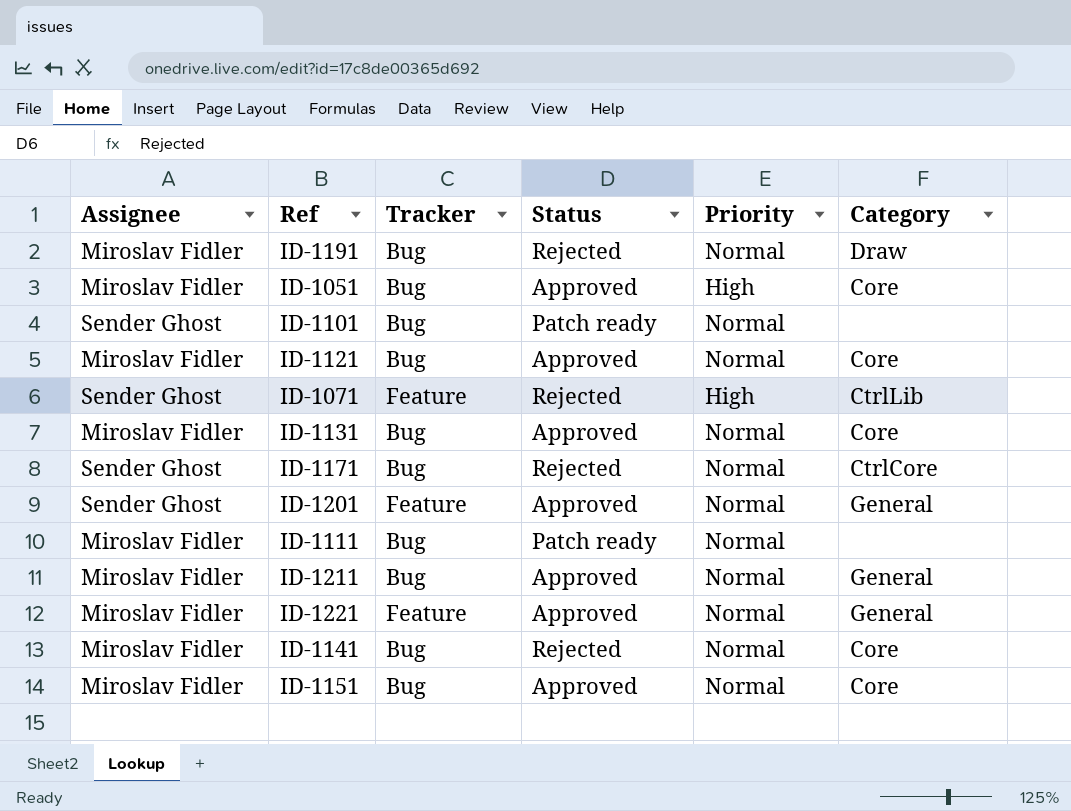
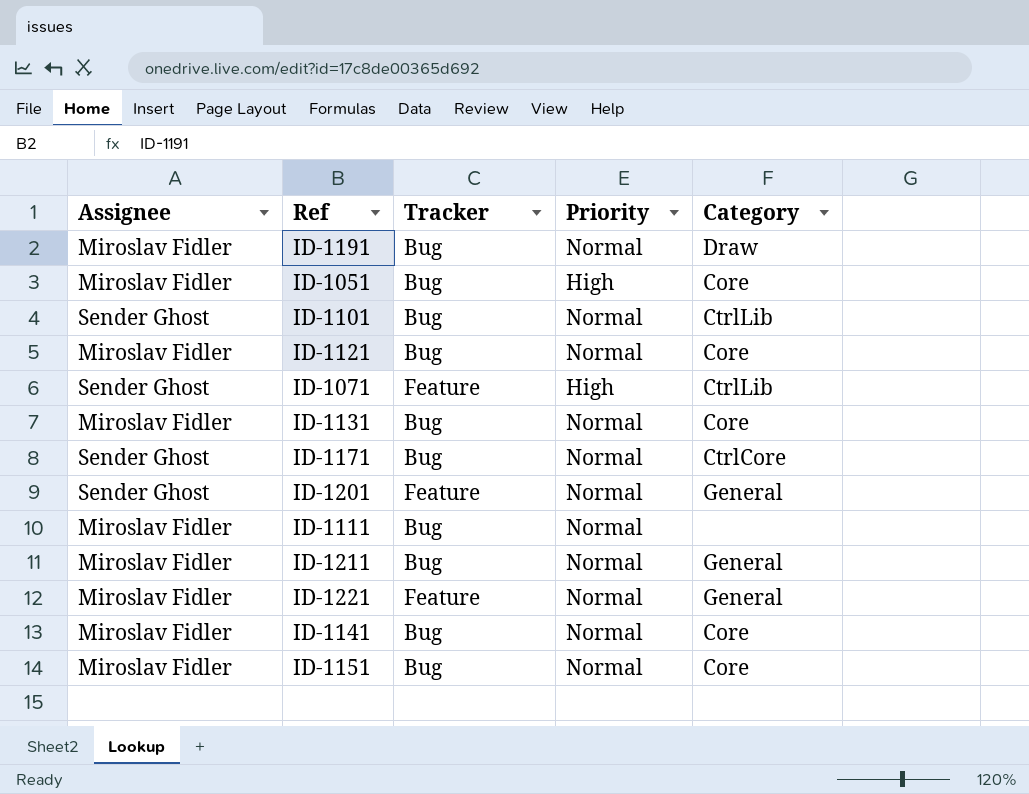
column Status | position: 4 -> none
ID-1101 | Category: none -> CtrlLib

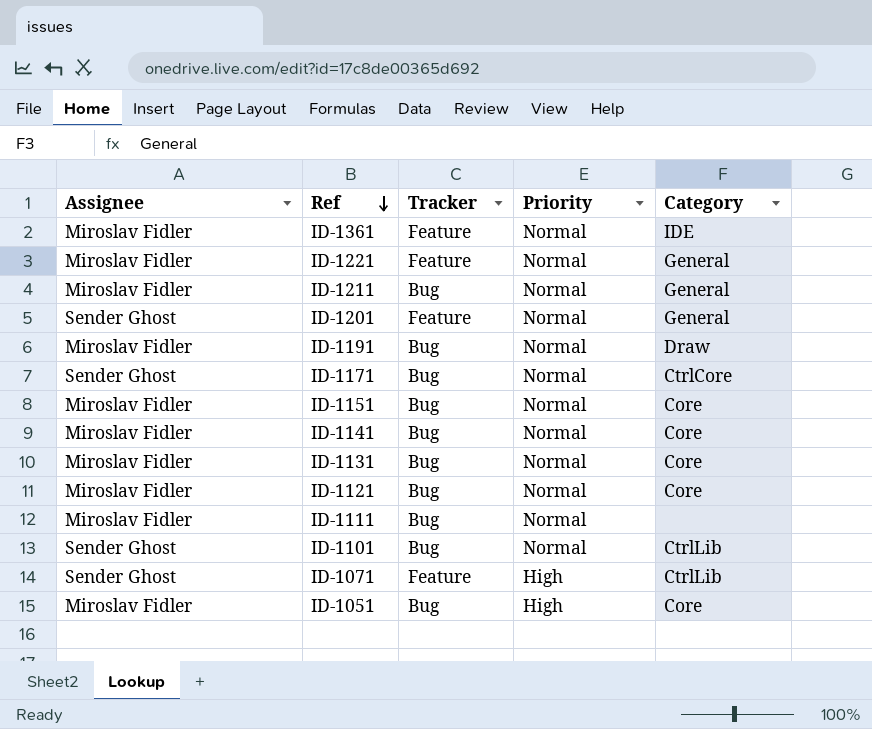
row order: none -> Ref descending
row ID-1361: none -> Miroslav Fidler | Feature | Normal | IDE

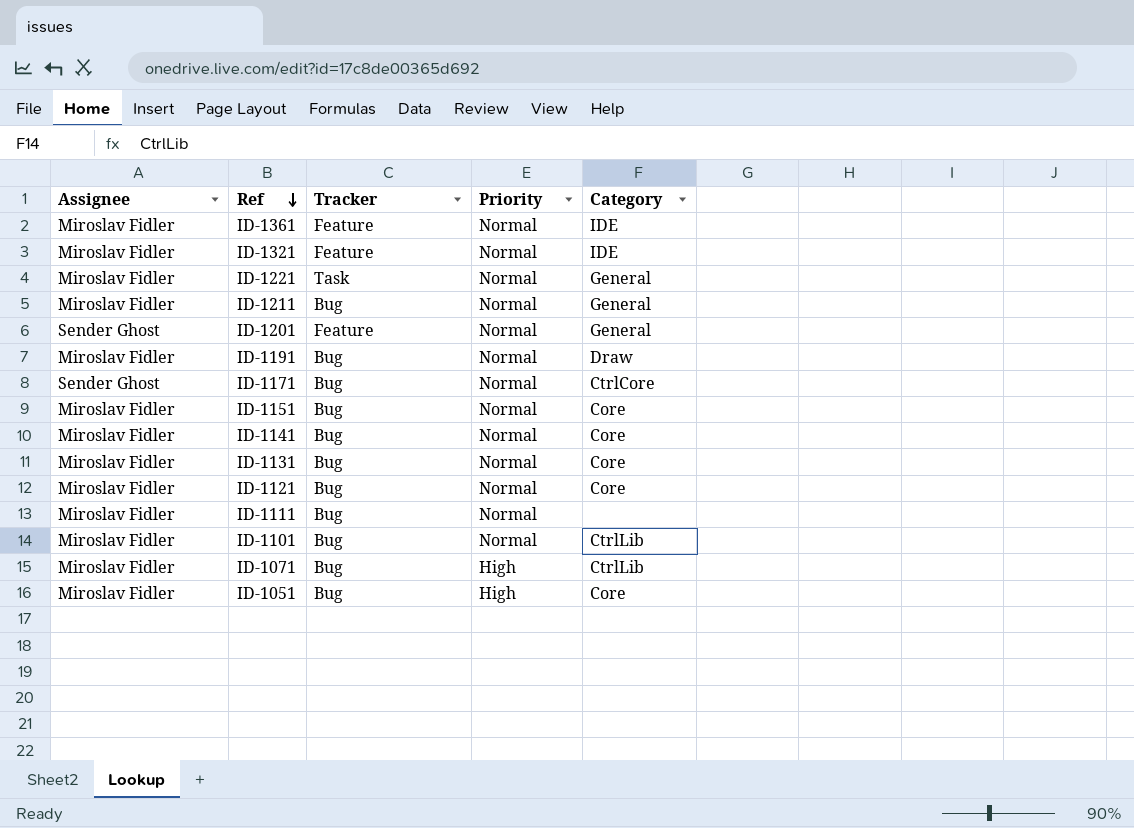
row ID-1321: none -> Miroslav Fidler | Feature | Normal | IDE
ID-1221 | Tracker: Feature -> Task
ID-1101 | Assignee: Sender Ghost -> Miroslav Fidler
ID-1071 | Assignee: Sender Ghost -> Miroslav Fidler
ID-1071 | Tracker: Feature -> Bug

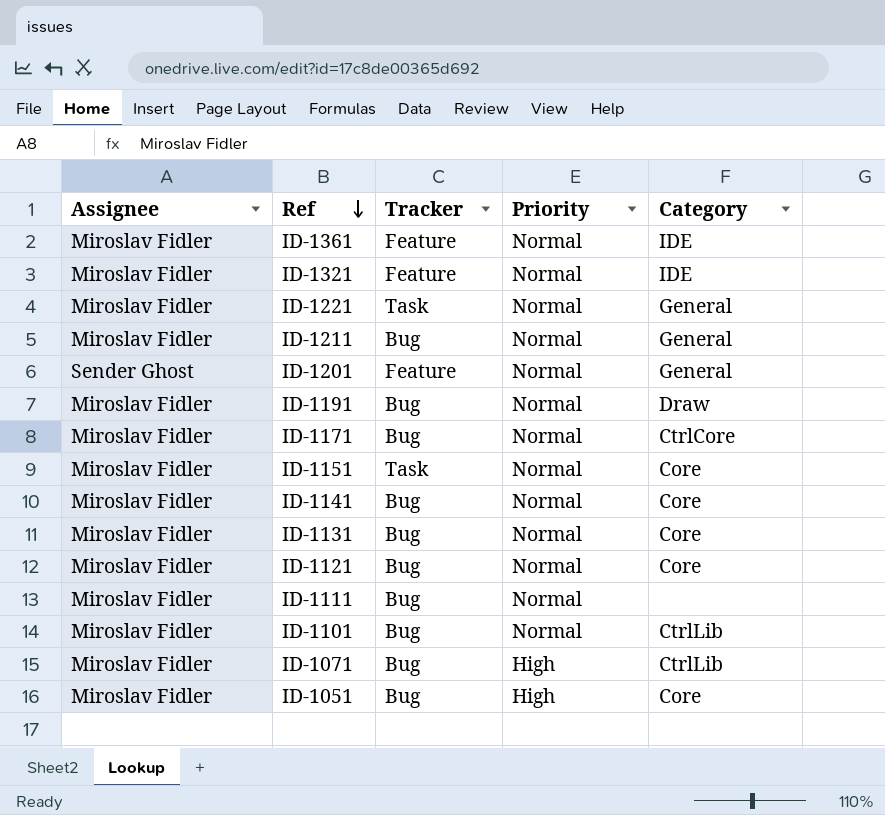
ID-1171 | Assignee: Sender Ghost -> Miroslav Fidler
ID-1151 | Tracker: Bug -> Task

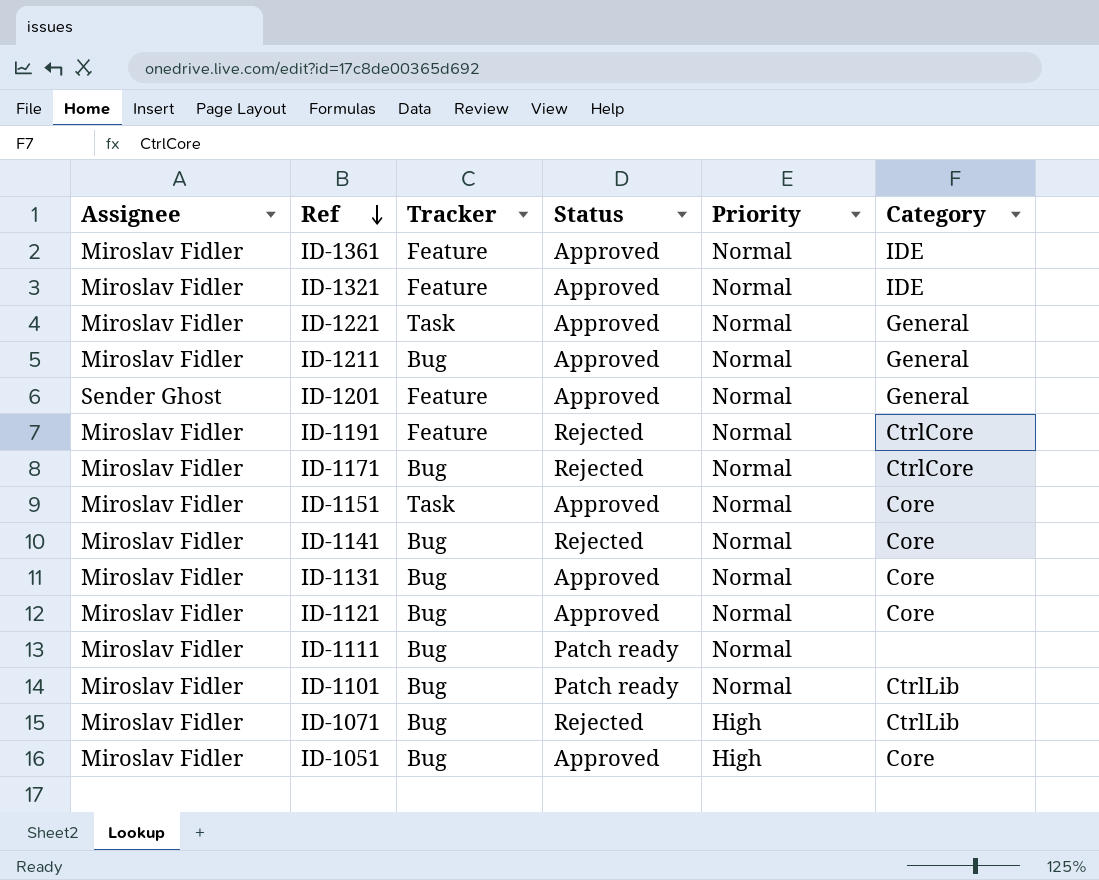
column Status | position: none -> 4
ID-1191 | Tracker: Bug -> Feature
ID-1191 | Category: Draw -> CtrlCore

